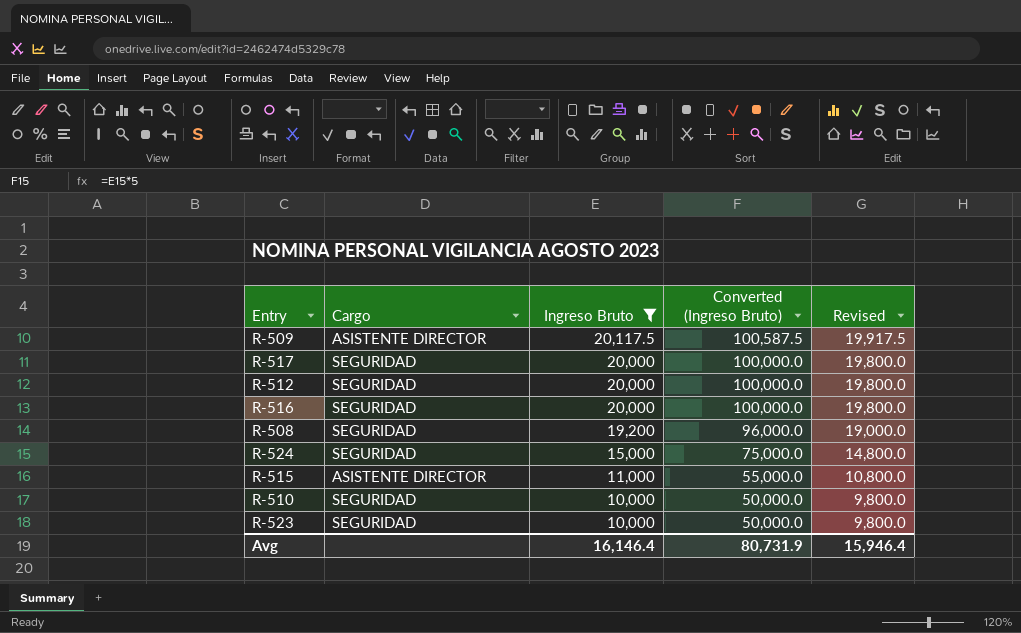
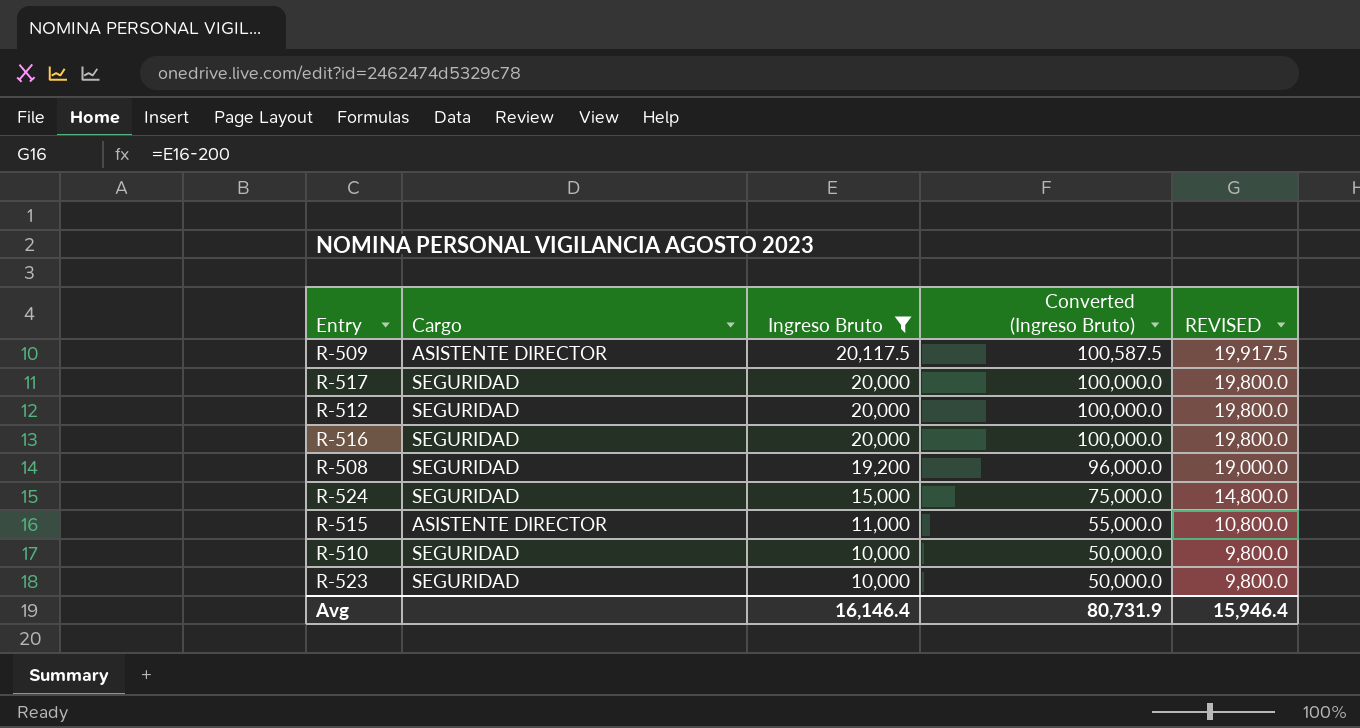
column name: Revised -> REVISED

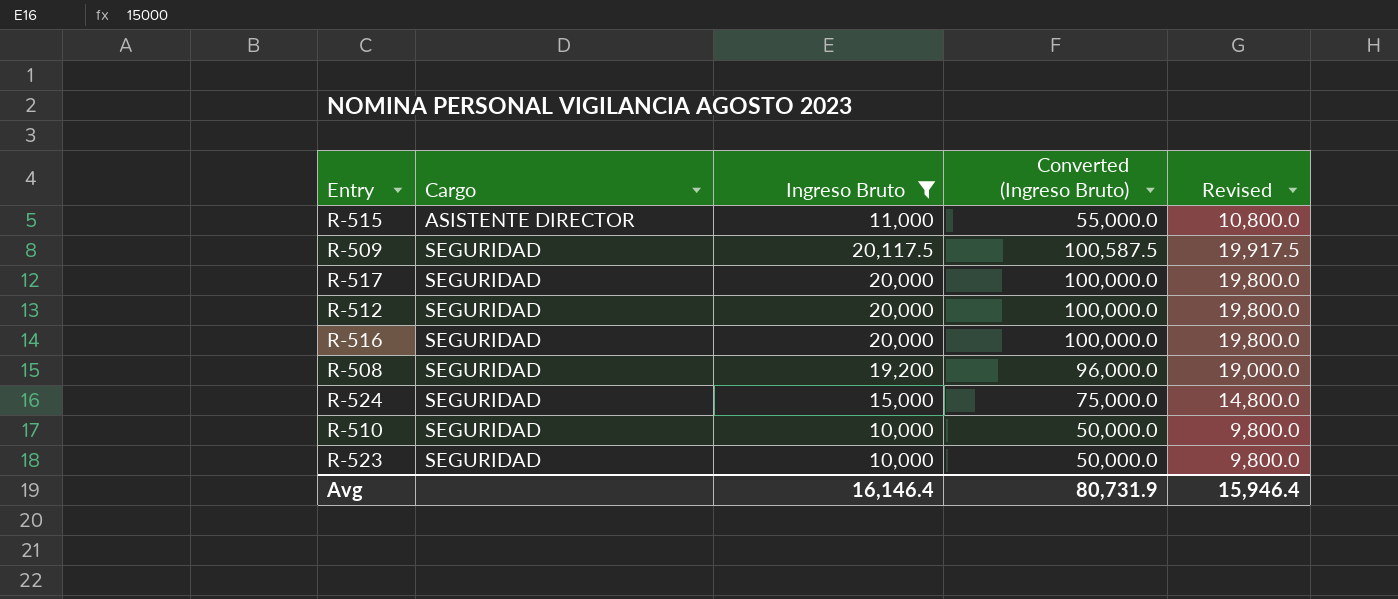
row order: Ingreso Bruto descending -> Cargo ascending
column name: REVISED -> Revised
R-509 | Cargo: ASISTENTE DIRECTOR -> SEGURIDAD

